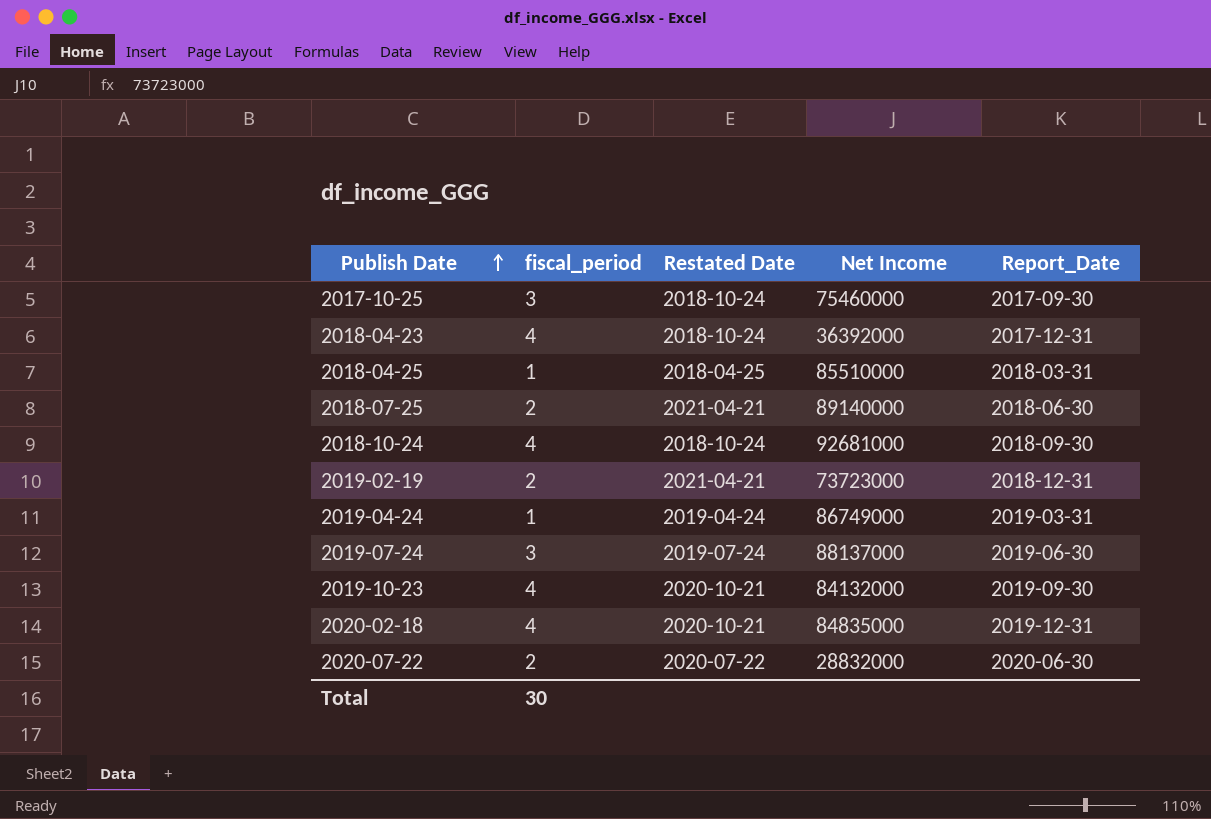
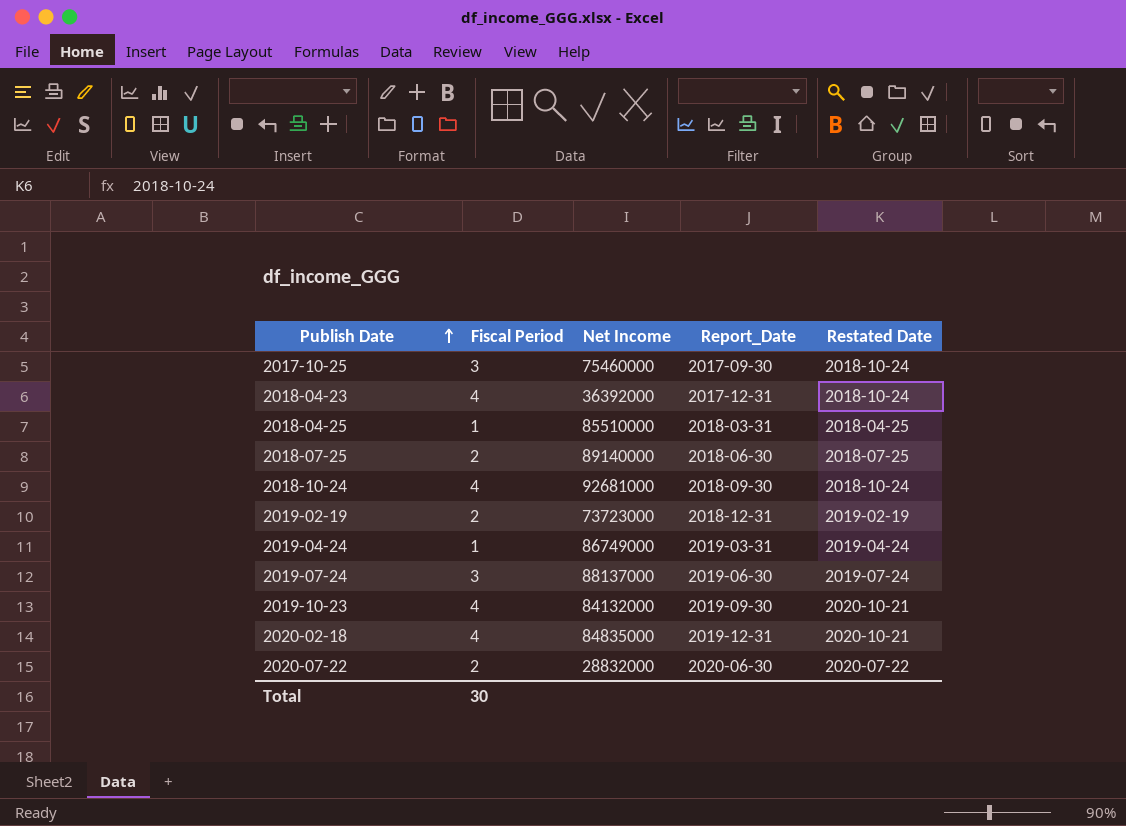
column name: fiscal_period -> Fiscal Period
column Restated Date | position: 3 -> 5
2018-07-25 | Restated Date: 2021-04-21 -> 2018-07-25
2019-02-19 | Restated Date: 2021-04-21 -> 2019-02-19

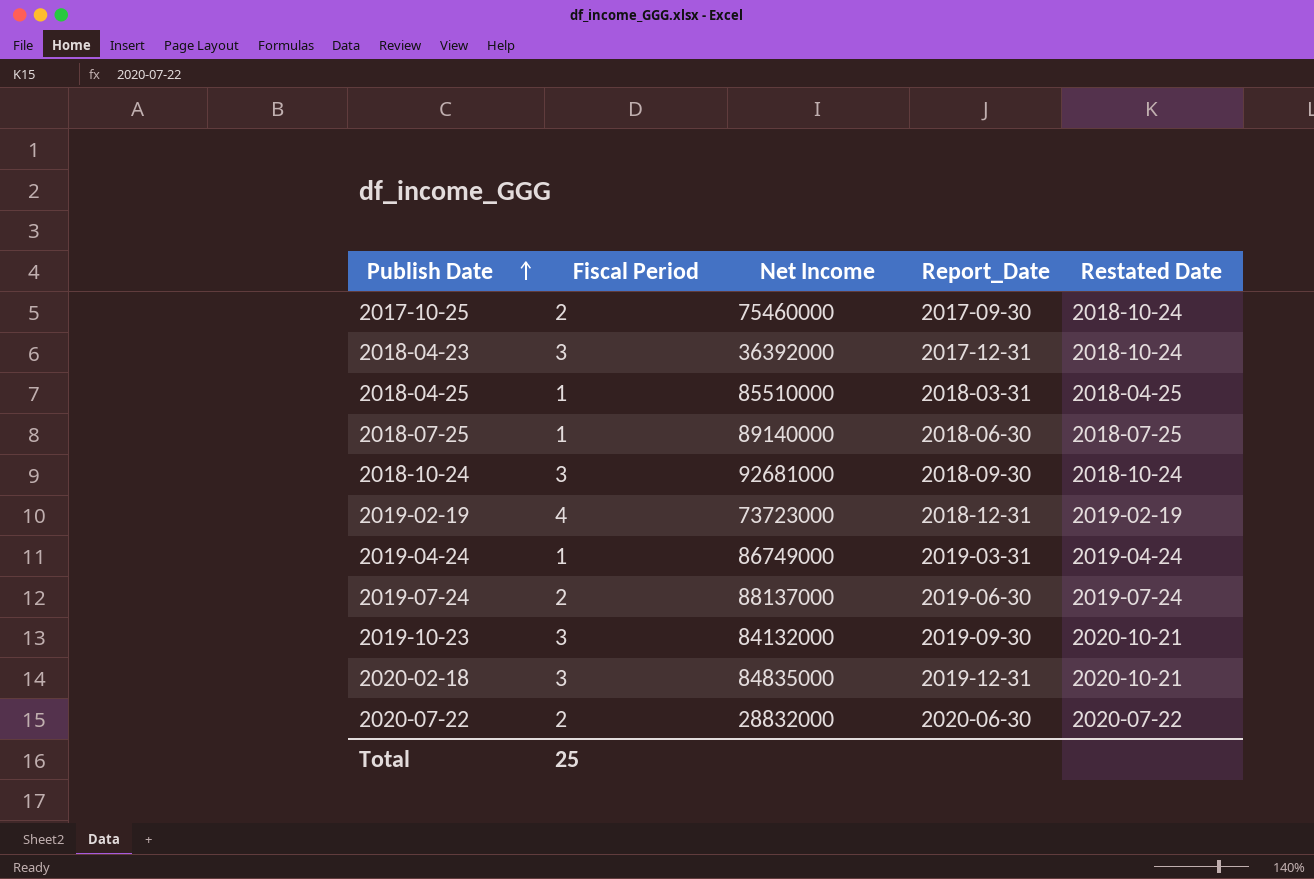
2017-10-25 | Fiscal Period: 3 -> 2
2018-04-23 | Fiscal Period: 4 -> 3
2018-07-25 | Fiscal Period: 2 -> 1
2018-10-24 | Fiscal Period: 4 -> 3
2019-02-19 | Fiscal Period: 2 -> 4
2019-07-24 | Fiscal Period: 3 -> 2
2019-10-23 | Fiscal Period: 4 -> 3
2020-02-18 | Fiscal Period: 4 -> 3
Total | Fiscal Period: 30 -> 25

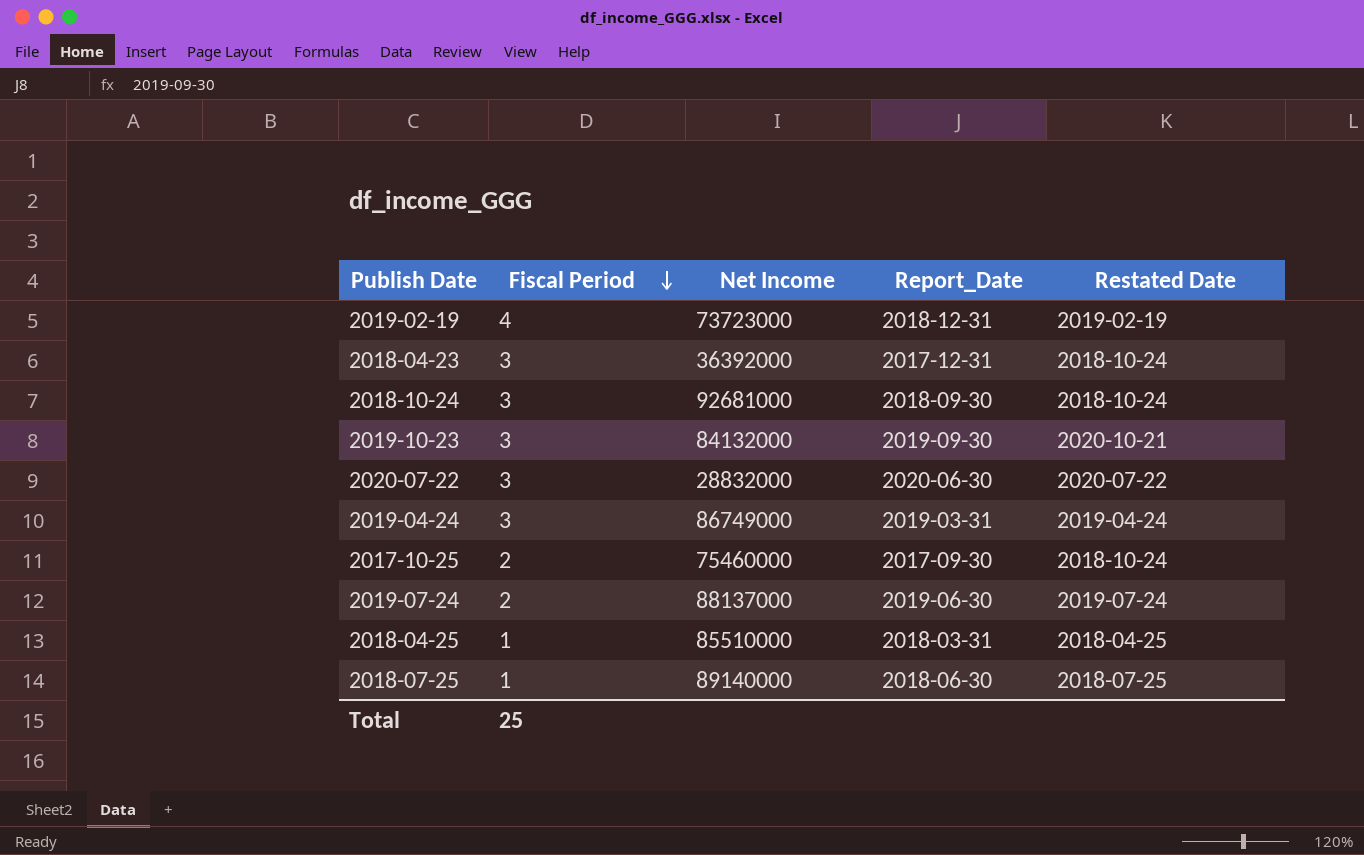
row order: Publish Date ascending -> Fiscal Period descending
row 2020-02-18: 3 | 84835000 | 2019-12-31 | 2020-10-21 -> none
2020-07-22 | Fiscal Period: 2 -> 3
2019-04-24 | Fiscal Period: 1 -> 3

